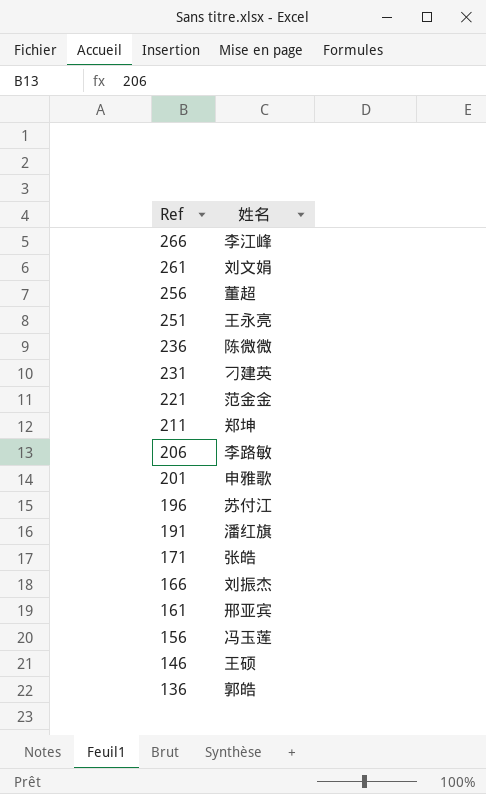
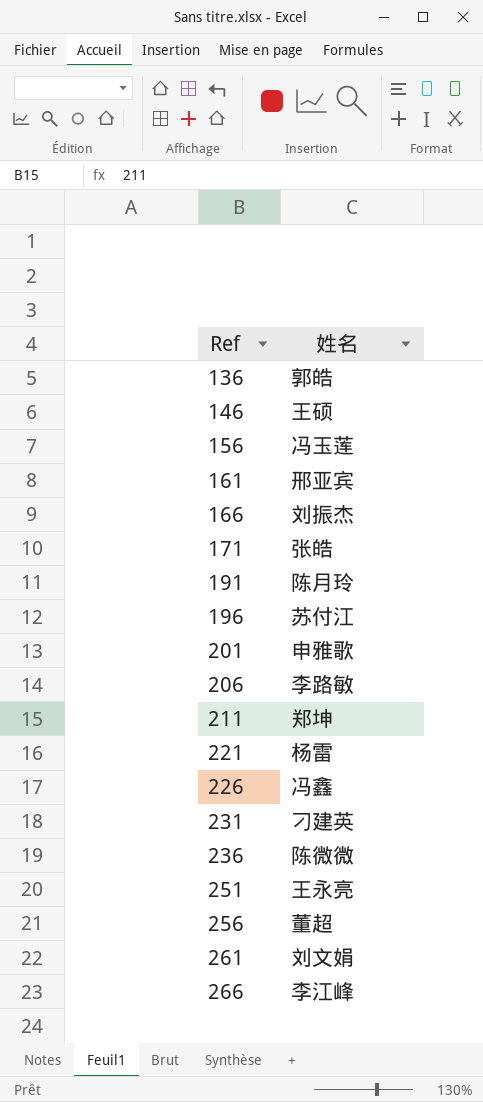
row order: Ref descending -> Ref ascending
191 | 姓名: 潘红旗 -> 陈月玲
221 | 姓名: 范金金 -> 杨雷
row 226: none -> 冯鑫

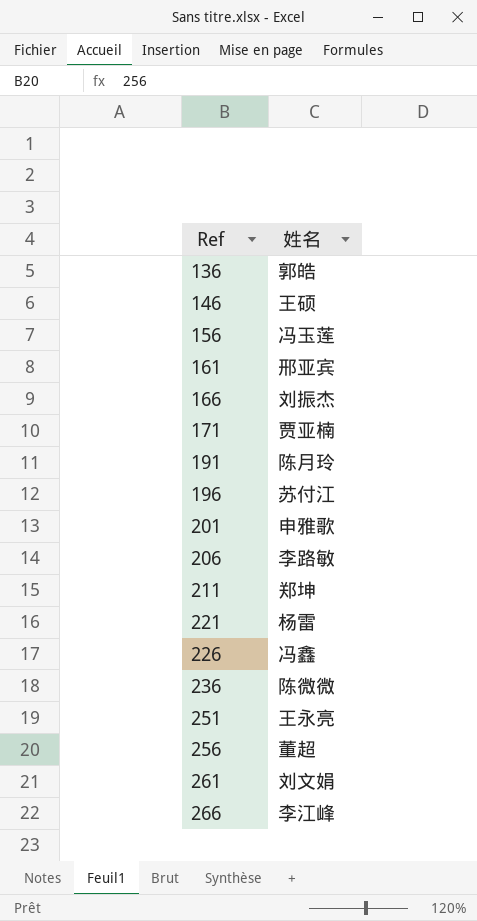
row 231: 刁建英 -> none
171 | 姓名: 张皓 -> 贾亚楠

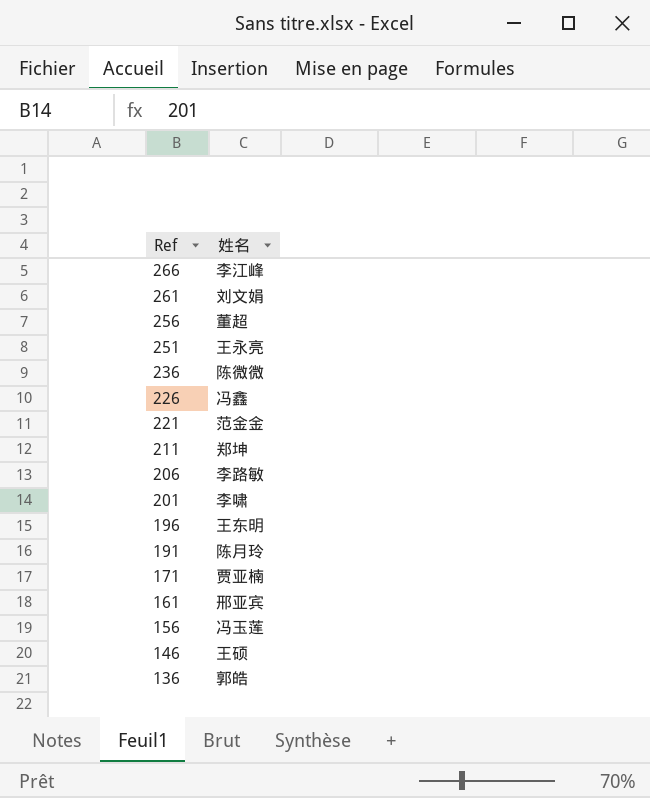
row order: Ref ascending -> Ref descending
row 166: 刘振杰 -> none
221 | 姓名: 杨雷 -> 范金金
201 | 姓名: 申雅歌 -> 李啸
196 | 姓名: 苏付江 -> 王东明

